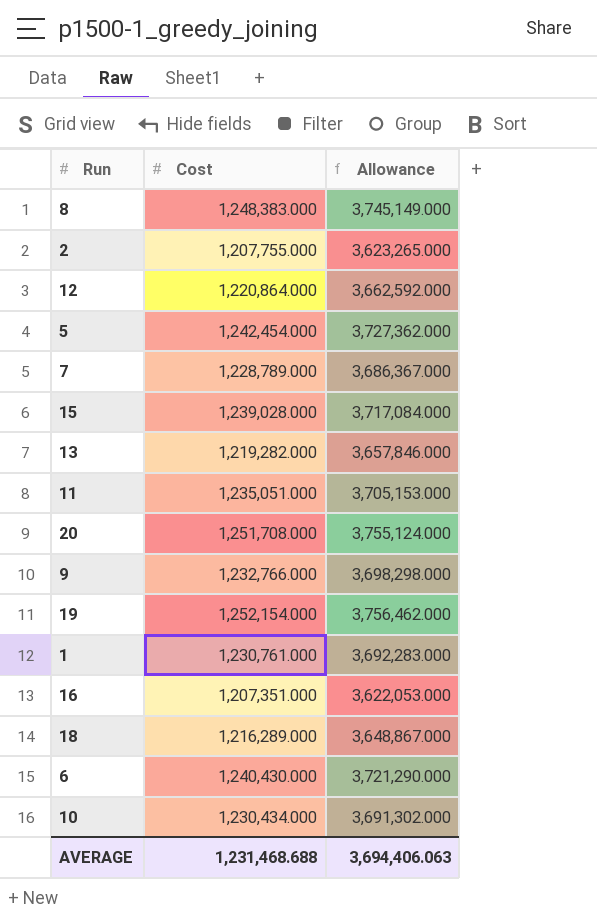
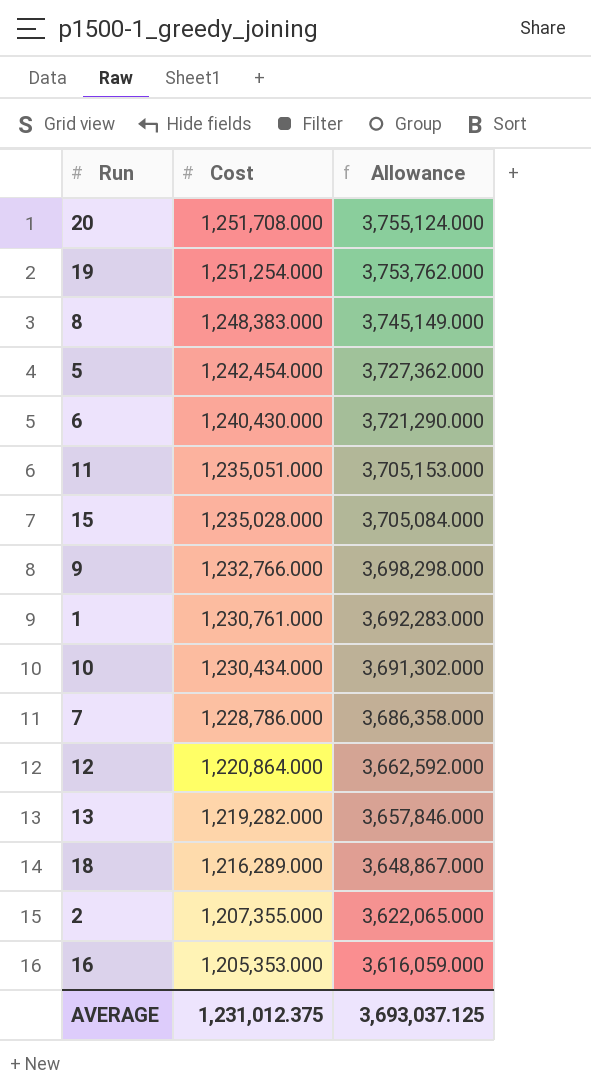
row order: none -> Cost descending
19 | Cost: 1,252,154.000 -> 1,251,254.000
19 | Allowance: 3,756,462.000 -> 3,753,762.000
15 | Cost: 1,239,028.000 -> 1,235,028.000
15 | Allowance: 3,717,084.000 -> 3,705,084.000
7 | Cost: 1,228,789.000 -> 1,228,786.000
7 | Allowance: 3,686,367.000 -> 3,686,358.000
2 | Cost: 1,207,755.000 -> 1,207,355.000
2 | Allowance: 3,623,265.000 -> 3,622,065.000
16 | Cost: 1,207,351.000 -> 1,205,353.000
16 | Allowance: 3,622,053.000 -> 3,616,059.000
AVERAGE | Cost: 1,231,468.688 -> 1,231,012.375
AVERAGE | Allowance: 3,694,406.063 -> 3,693,037.125

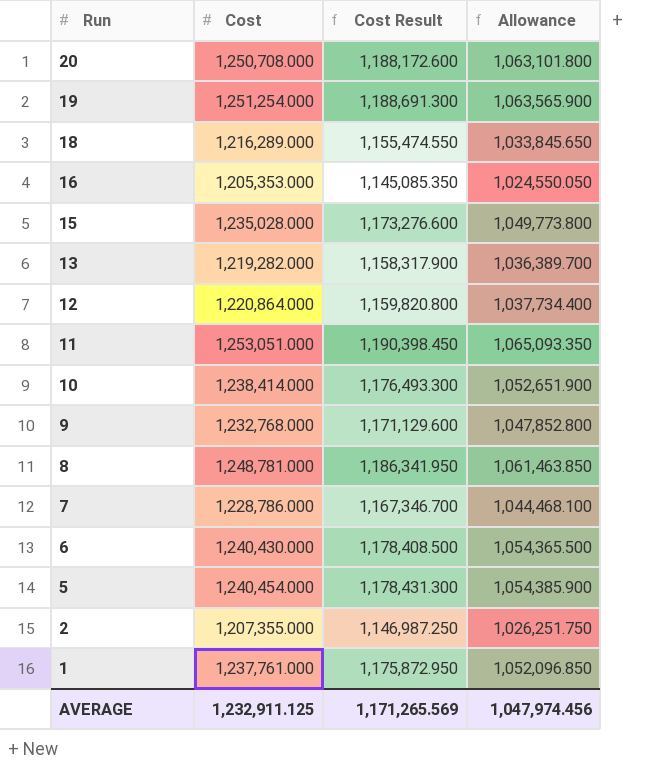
row order: Cost descending -> Run descending
column Cost Result | formula: none -> [Cost] * 0.95
column Allowance | formula: [Cost] * 3 -> [Cost] * 0.85
20 | Cost: 1,251,708.000 -> 1,250,708.000
11 | Cost: 1,235,051.000 -> 1,253,051.000
10 | Cost: 1,230,434.000 -> 1,238,414.000
9 | Cost: 1,232,766.000 -> 1,232,768.000
8 | Cost: 1,248,383.000 -> 1,248,781.000
5 | Cost: 1,242,454.000 -> 1,240,454.000
1 | Cost: 1,230,761.000 -> 1,237,761.000
AVERAGE | Cost: 1,231,012.375 -> 1,232,911.125
AVERAGE | Allowance: 3,693,037.125 -> 1,047,974.456

